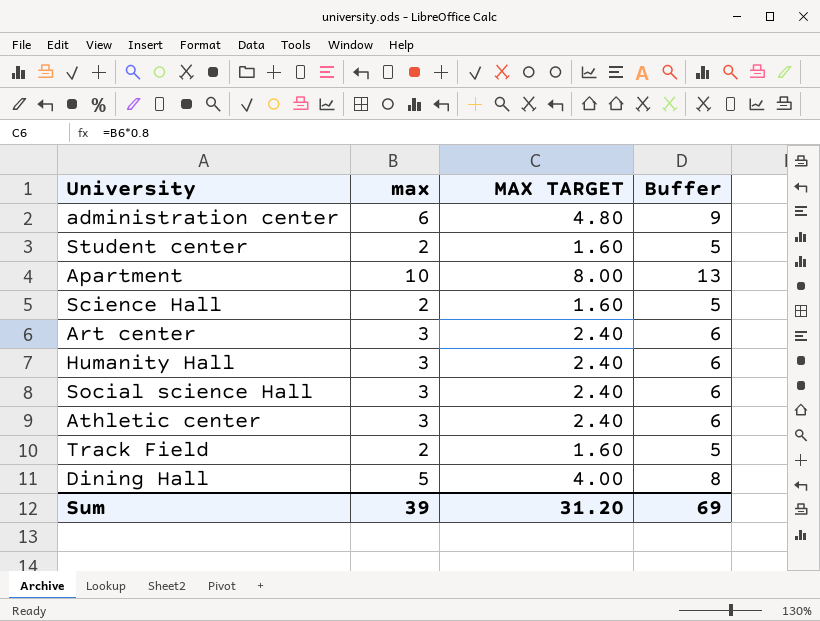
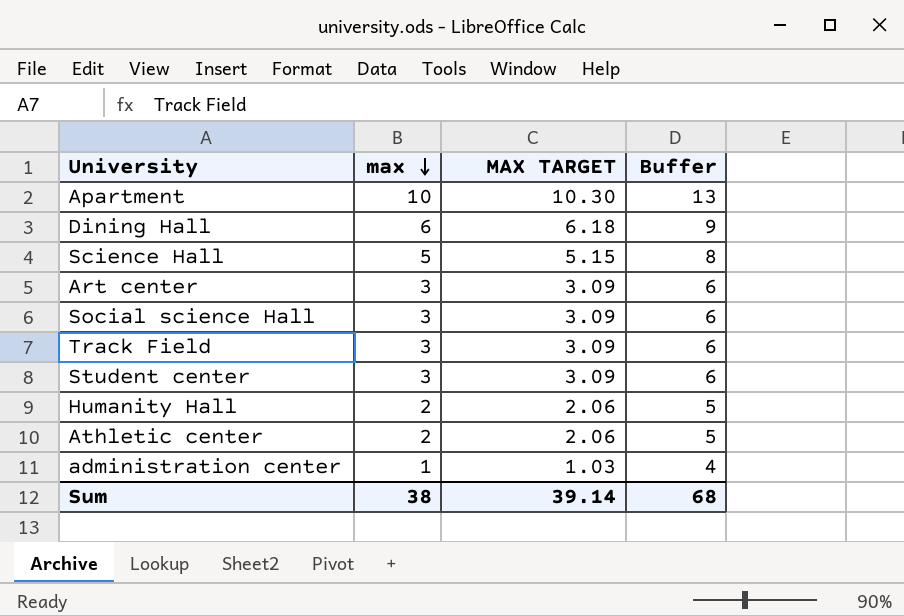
row order: none -> max descending
column MAX TARGET | formula: [max] * 0.8 -> [max] * 1.03
Dining Hall | max: 5 -> 6
Dining Hall | Buffer: 8 -> 9
Science Hall | max: 2 -> 5
Science Hall | Buffer: 5 -> 8
Track Field | max: 2 -> 3
Track Field | Buffer: 5 -> 6
Student center | max: 2 -> 3
Student center | Buffer: 5 -> 6
Humanity Hall | max: 3 -> 2
Humanity Hall | Buffer: 6 -> 5
Athletic center | max: 3 -> 2
Athletic center | Buffer: 6 -> 5
administration center | max: 6 -> 1
administration center | Buffer: 9 -> 4
Sum | max: 39 -> 38
Sum | MAX TARGET: 31.20 -> 39.14
Sum | Buffer: 69 -> 68

